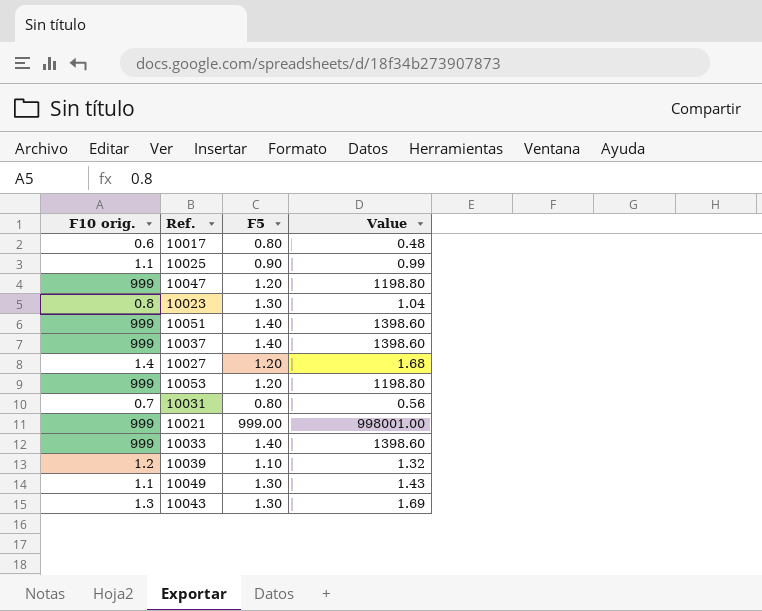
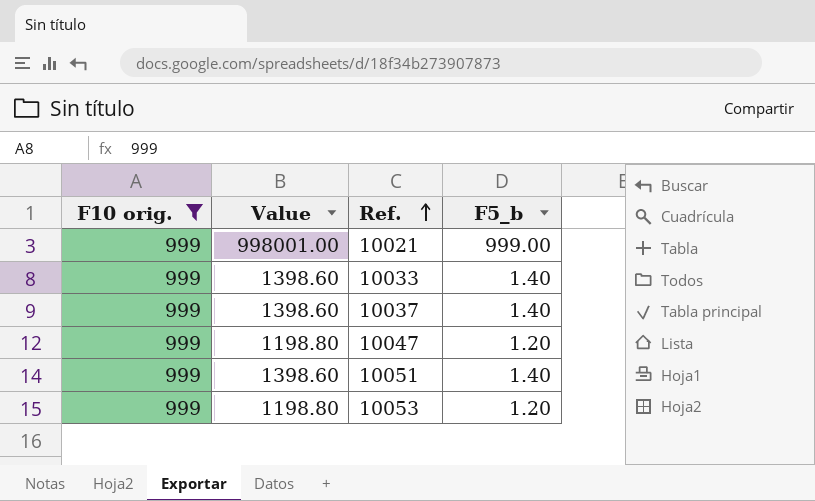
filter: none -> F10 orig. = 999
row order: none -> Ref. ascending
column Value | position: 4 -> 2
column name: F5 -> F5_b

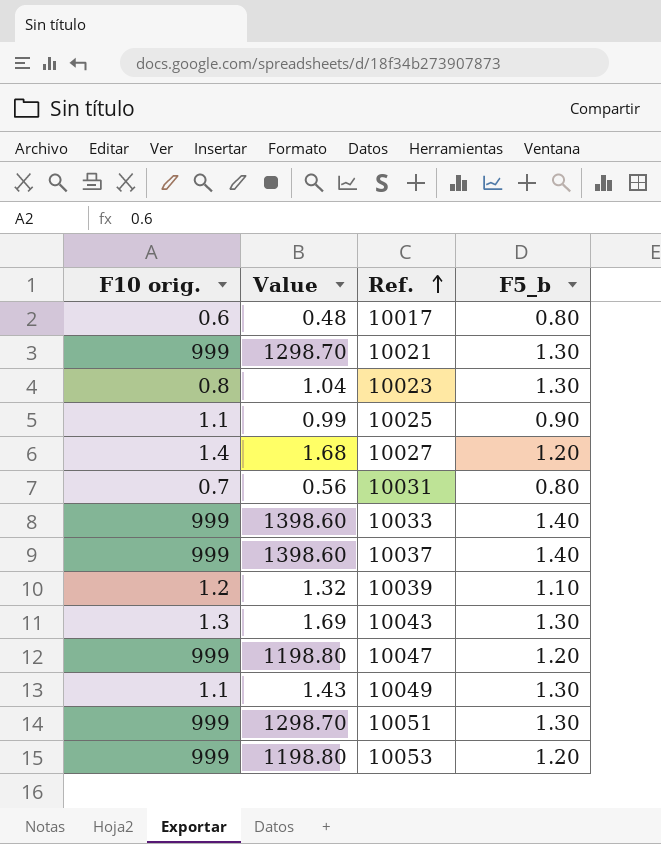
filter: F10 orig. = 999 -> none
10021 | Value: 998001.00 -> 1298.70
10021 | F5_b: 999.00 -> 1.30
10051 | Value: 1398.60 -> 1298.70
10051 | F5_b: 1.40 -> 1.30

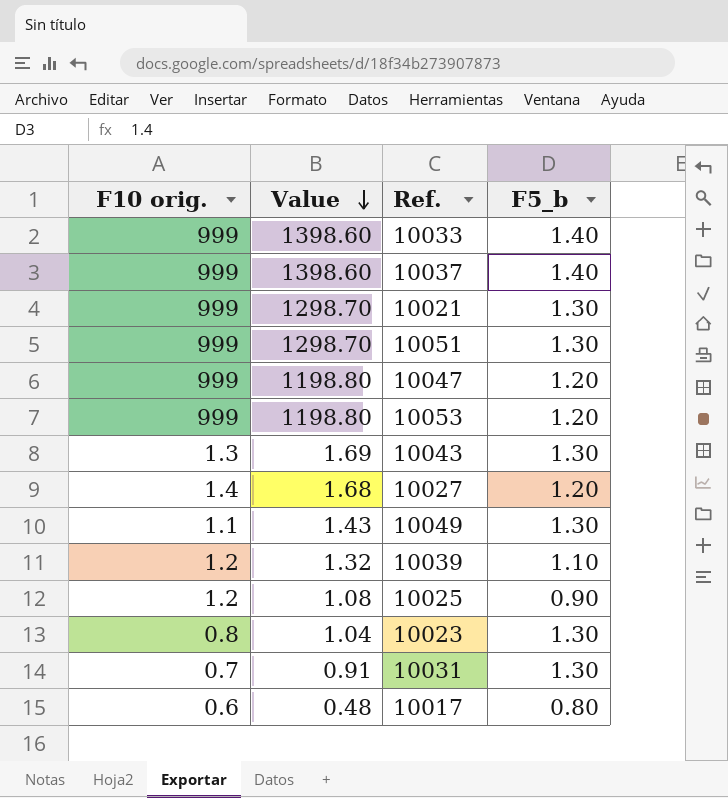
row order: Ref. ascending -> Value descending
10025 | F10 orig.: 1.1 -> 1.2
10025 | Value: 0.99 -> 1.08
10031 | Value: 0.56 -> 0.91
10031 | F5_b: 0.80 -> 1.30

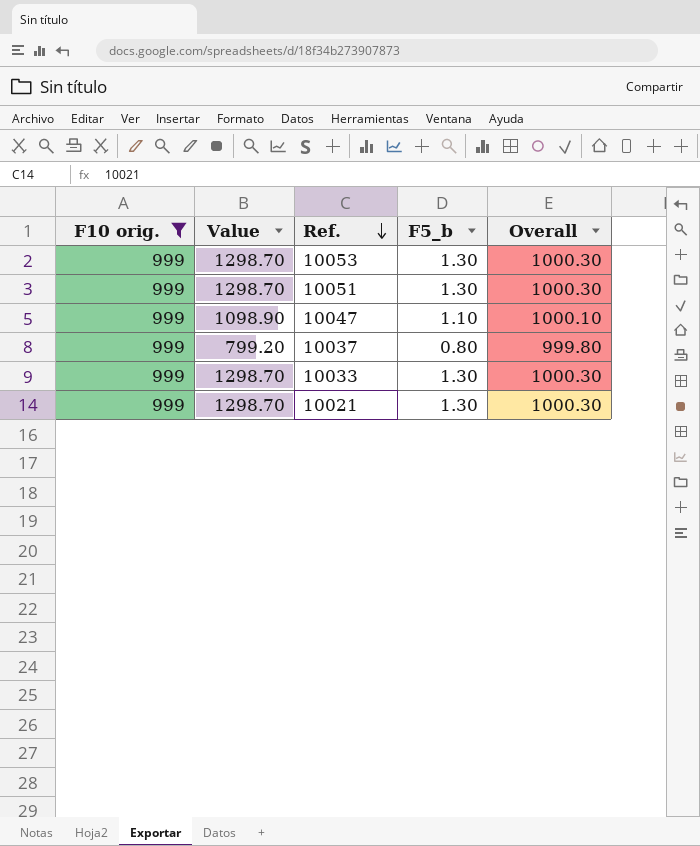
filter: none -> F10 orig. = 999
row order: Value descending -> Ref. descending
column Overall | formula: none -> [F10 orig.] + [F5_b]
10053 | Value: 1198.80 -> 1298.70
10053 | F5_b: 1.20 -> 1.30
10047 | Value: 1198.80 -> 1098.90
10047 | F5_b: 1.20 -> 1.10
10037 | Value: 1398.60 -> 799.20
10037 | F5_b: 1.40 -> 0.80
10033 | Value: 1398.60 -> 1298.70
10033 | F5_b: 1.40 -> 1.30

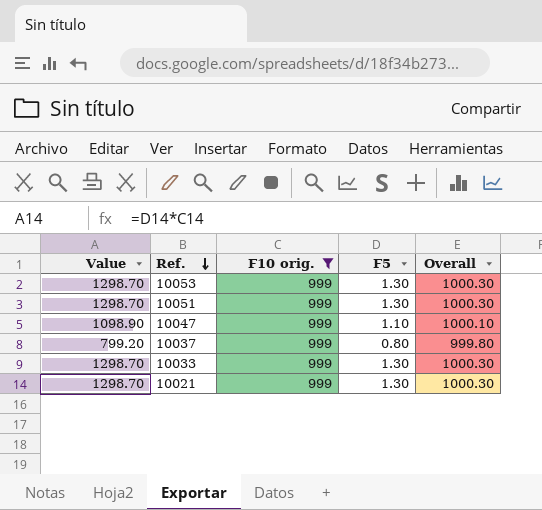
column F10 orig. | position: 1 -> 3
column name: F5_b -> F5

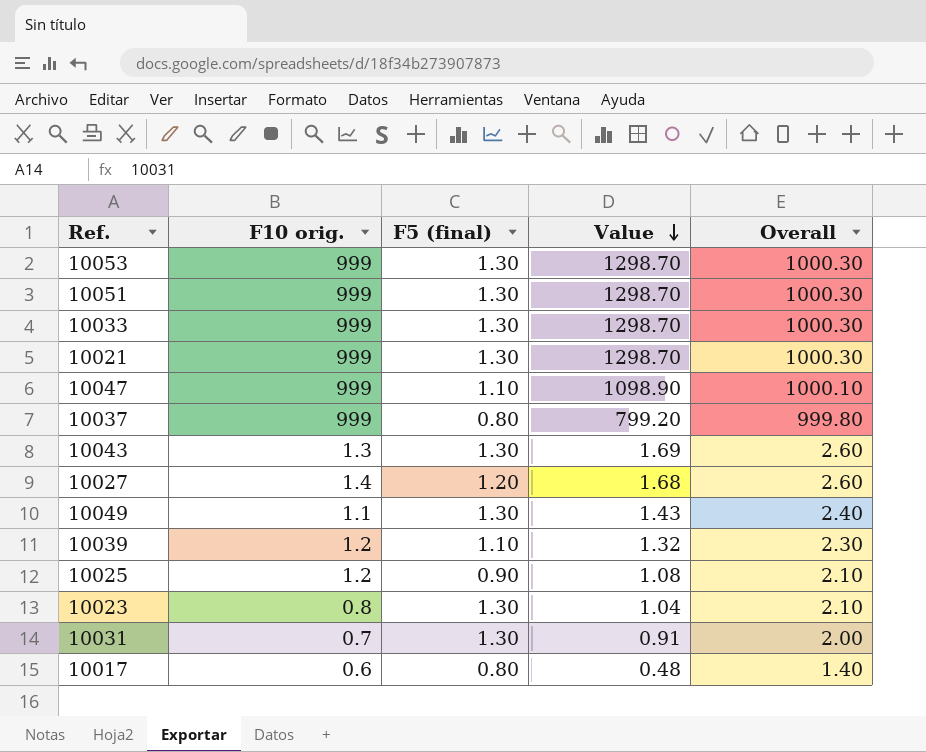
filter: F10 orig. = 999 -> none
row order: Ref. descending -> Value descending
column name: F5 -> F5 (final)
column Value | position: 1 -> 4

